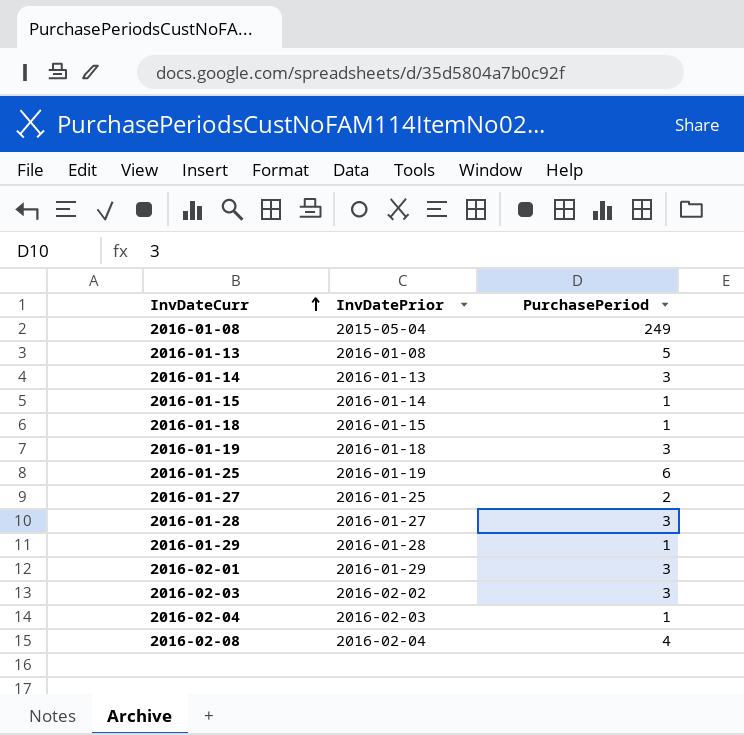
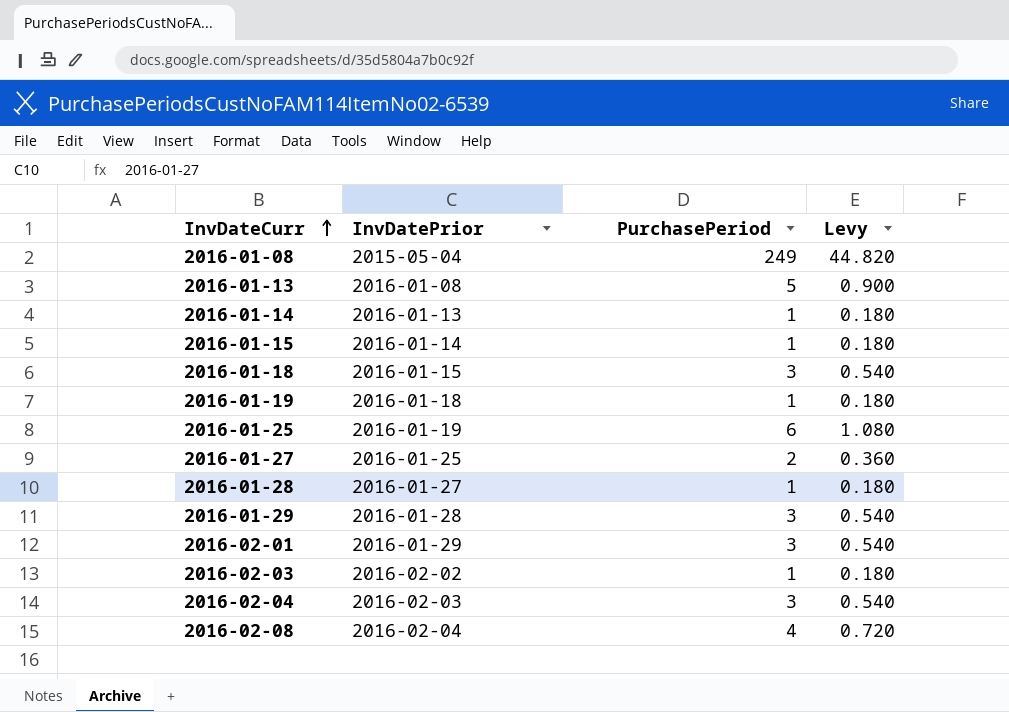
column Levy | formula: none -> [PurchasePeriod] * 0.18
2016-01-14 | PurchasePeriod: 3 -> 1
2016-01-18 | PurchasePeriod: 1 -> 3
2016-01-19 | PurchasePeriod: 3 -> 1
2016-01-28 | PurchasePeriod: 3 -> 1
2016-01-29 | PurchasePeriod: 1 -> 3
2016-02-03 | PurchasePeriod: 3 -> 1
2016-02-04 | PurchasePeriod: 1 -> 3

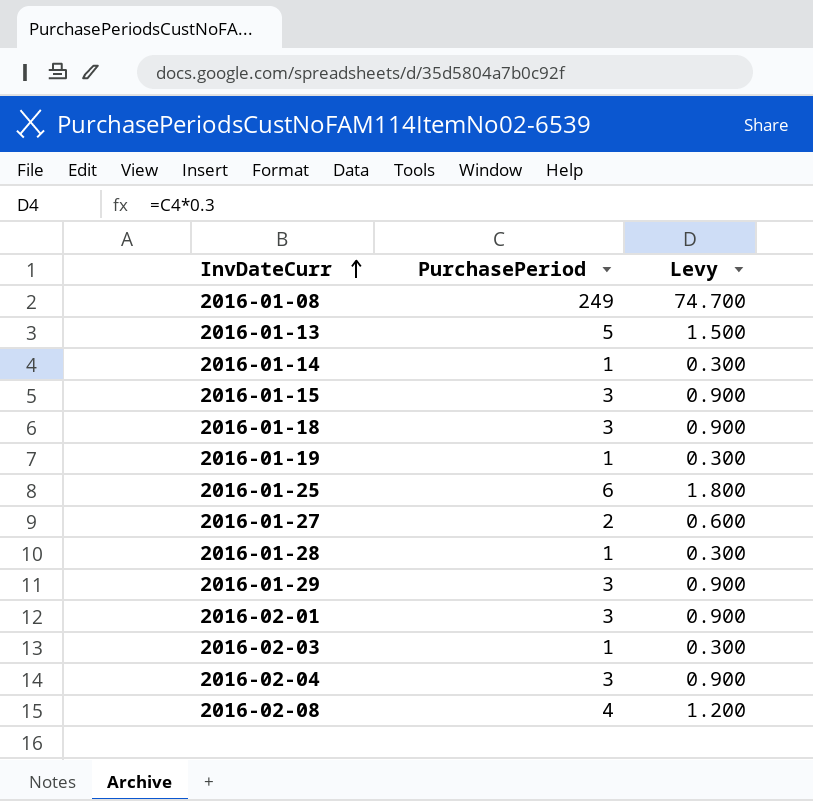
column InvDatePrior | position: 2 -> none
column Levy | formula: [PurchasePeriod] * 0.18 -> [PurchasePeriod] * 0.3
2016-01-15 | PurchasePeriod: 1 -> 3

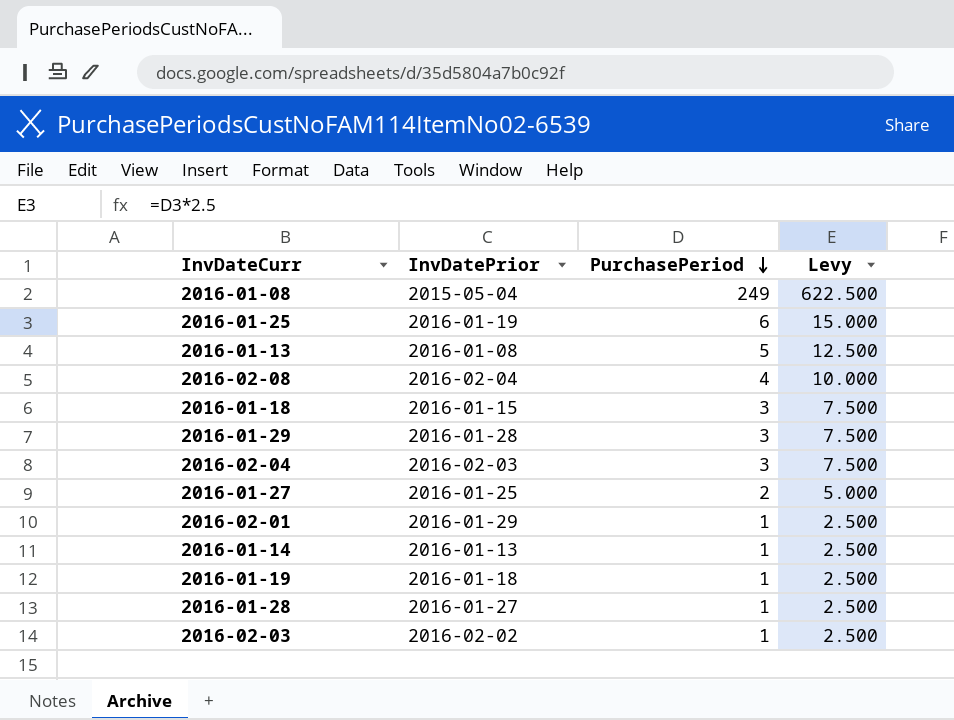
row order: InvDateCurr ascending -> PurchasePeriod descending
column InvDatePrior | position: none -> 2
column Levy | formula: [PurchasePeriod] * 0.3 -> [PurchasePeriod] * 2.5
row 2016-01-15: 3 | 0.900 -> none
2016-02-01 | PurchasePeriod: 3 -> 1

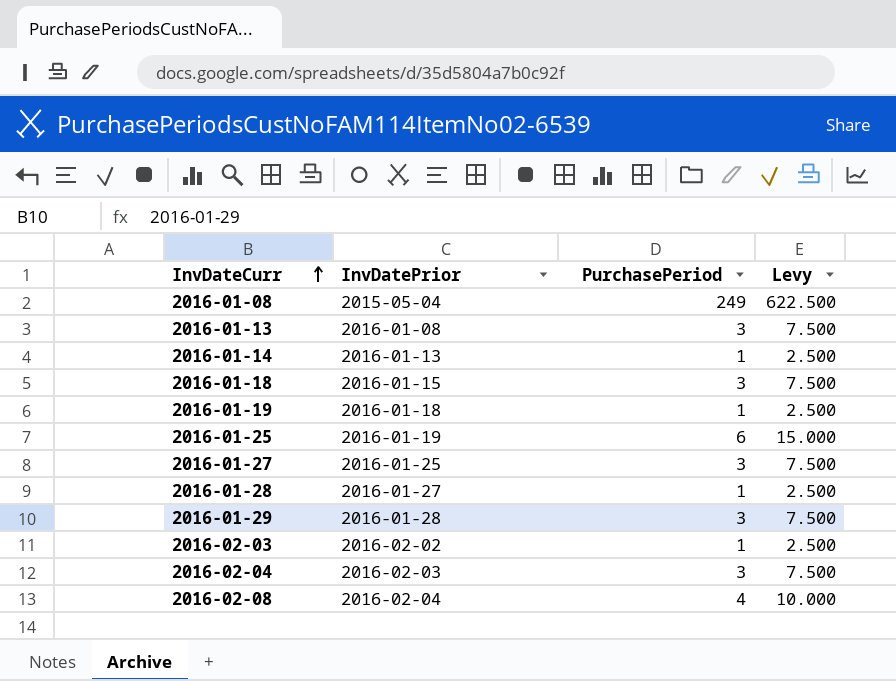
row order: PurchasePeriod descending -> InvDateCurr ascending
row 2016-02-01: 2016-01-29 | 1 | 2.500 -> none
2016-01-13 | PurchasePeriod: 5 -> 3
2016-01-13 | Levy: 12.500 -> 7.500
2016-01-27 | PurchasePeriod: 2 -> 3
2016-01-27 | Levy: 5.000 -> 7.500

